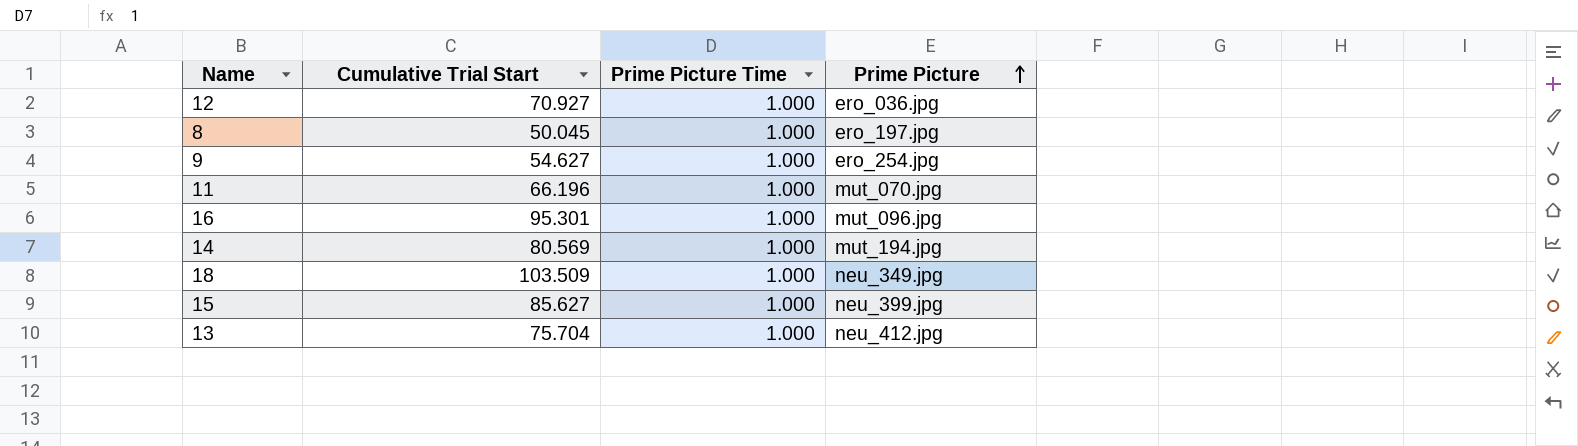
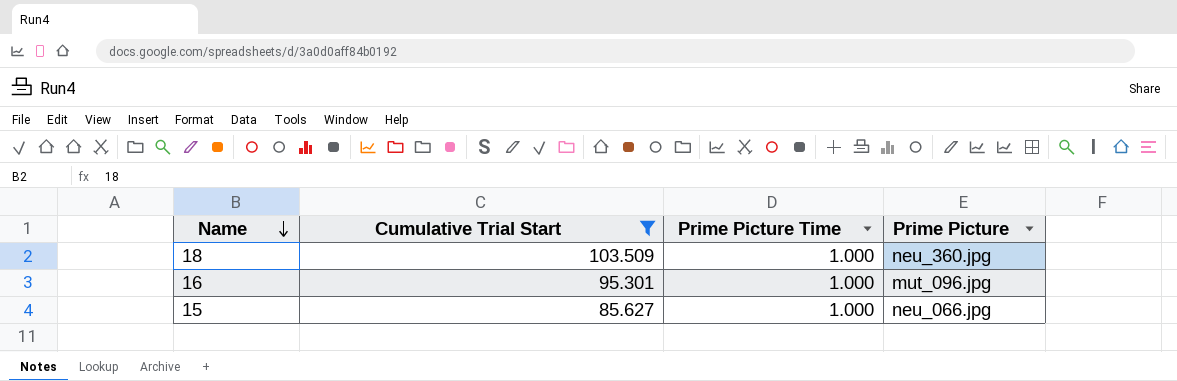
filter: none -> Cumulative Trial Start >= 85.627
row order: Prime Picture ascending -> Name descending
18 | Prime Picture: neu_349.jpg -> neu_360.jpg
15 | Prime Picture: neu_399.jpg -> neu_066.jpg

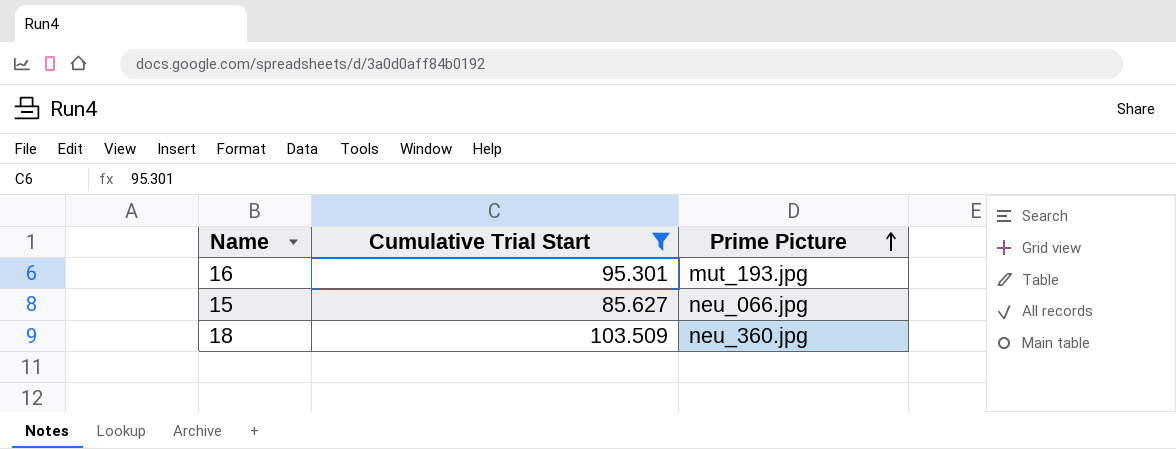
row order: Name descending -> Prime Picture ascending
column Prime Picture Time | position: 3 -> none
16 | Prime Picture: mut_096.jpg -> mut_193.jpg

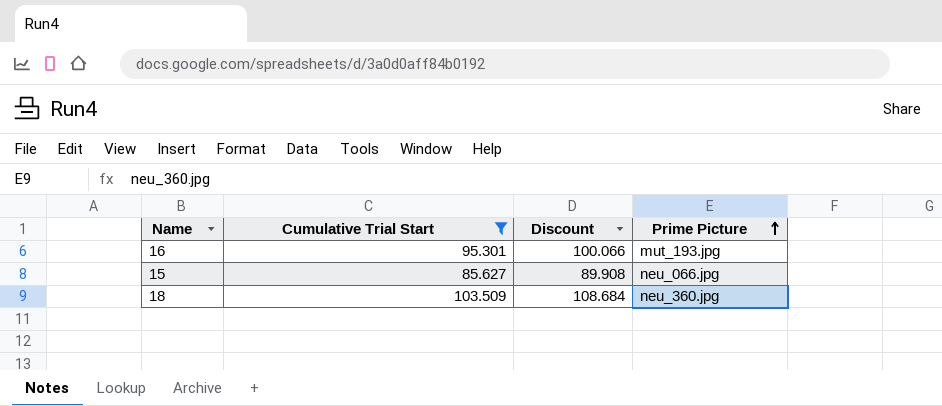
column Discount | formula: none -> [Cumulative Trial Start] * 1.05

